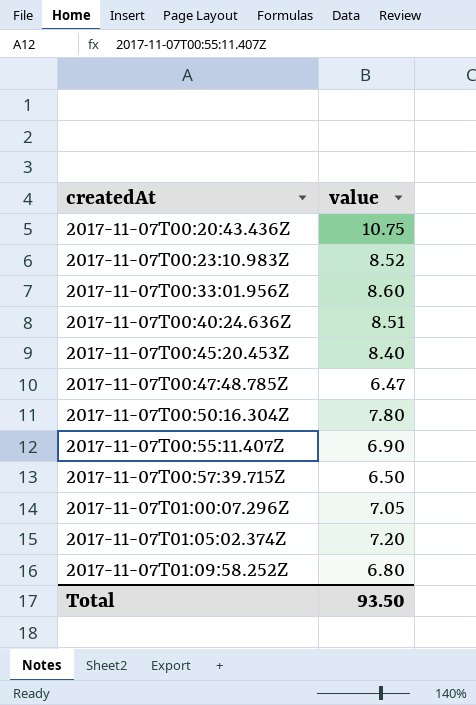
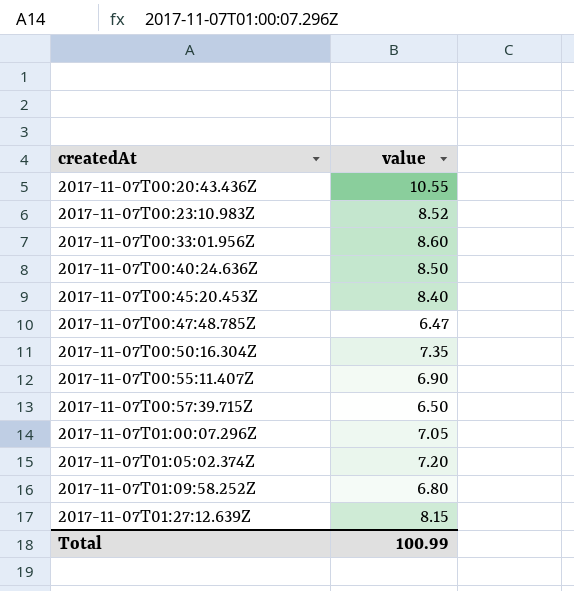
2017-11-07T00:20:43.436Z | value: 10.75 -> 10.55
2017-11-07T00:40:24.636Z | value: 8.51 -> 8.50
2017-11-07T00:50:16.304Z | value: 7.80 -> 7.35
row 2017-11-07T01:27:12.639Z: none -> 8.15
Total | value: 93.50 -> 100.99

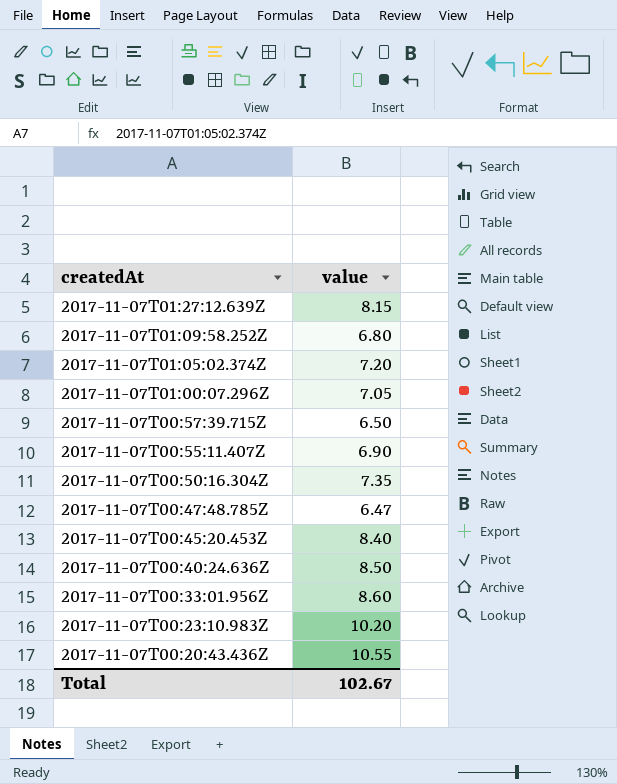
row order: createdAt ascending -> createdAt descending
2017-11-07T00:23:10.983Z | value: 8.52 -> 10.20
Total | value: 100.99 -> 102.67

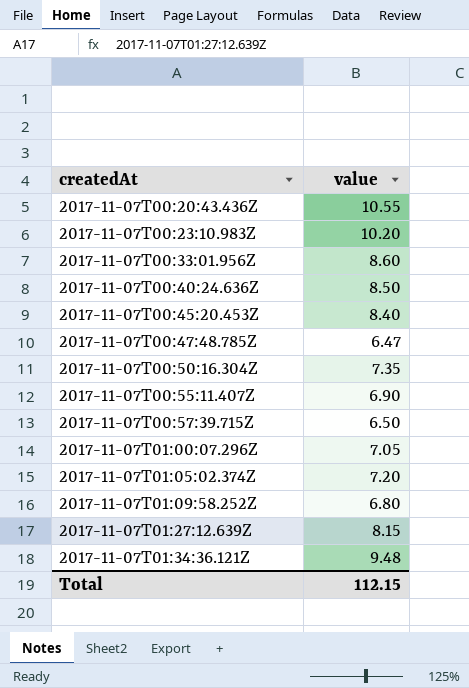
row order: createdAt descending -> createdAt ascending
row 2017-11-07T01:34:36.121Z: none -> 9.48
Total | value: 102.67 -> 112.15

